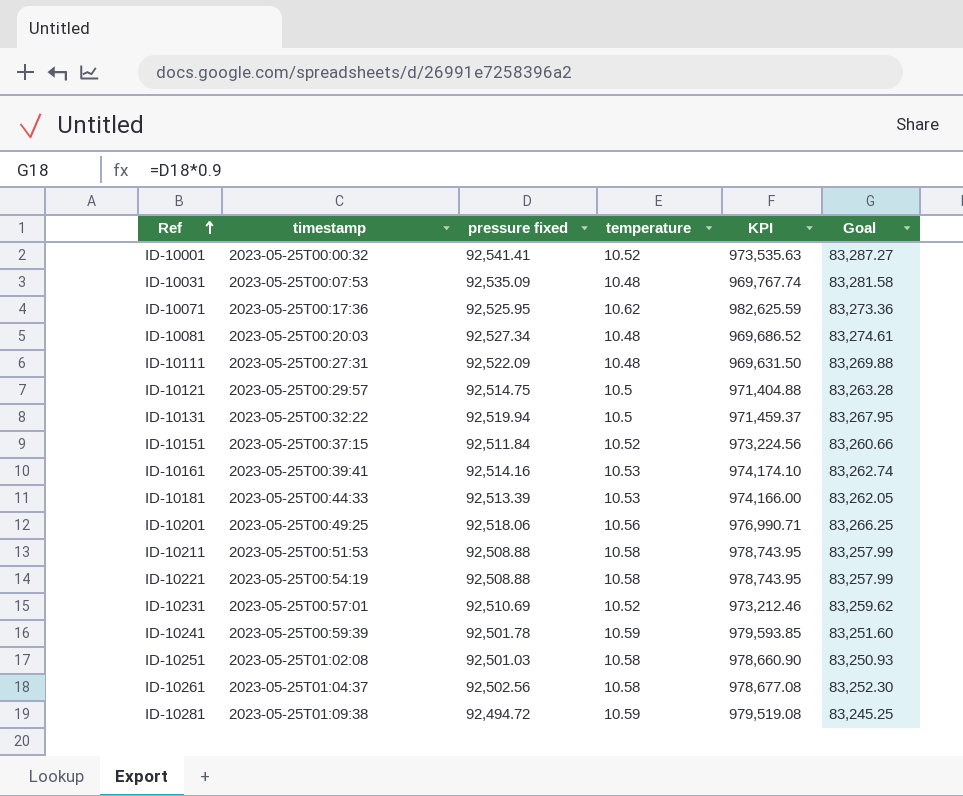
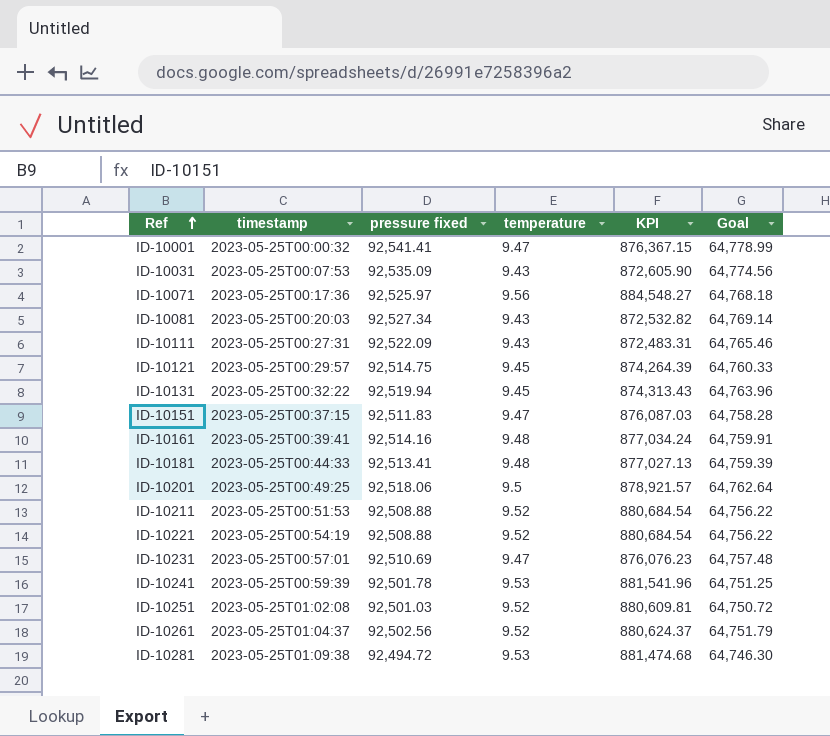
column Goal | formula: [pressure fixed] * 0.9 -> [pressure fixed] * 0.7
ID-10001 | temperature: 10.52 -> 9.47
ID-10001 | KPI: 973,535.63 -> 876,367.15
ID-10031 | temperature: 10.48 -> 9.43
ID-10031 | KPI: 969,767.74 -> 872,605.90
ID-10071 | pressure fixed: 92,525.95 -> 92,525.97
ID-10071 | temperature: 10.62 -> 9.56
ID-10071 | KPI: 982,625.59 -> 884,548.27
ID-10081 | temperature: 10.48 -> 9.43
ID-10081 | KPI: 969,686.52 -> 872,532.82
ID-10111 | temperature: 10.48 -> 9.43
ID-10111 | KPI: 969,631.50 -> 872,483.31
ID-10121 | temperature: 10.5 -> 9.45
ID-10121 | KPI: 971,404.88 -> 874,264.39
ID-10131 | temperature: 10.5 -> 9.45
ID-10131 | KPI: 971,459.37 -> 874,313.43
ID-10151 | pressure fixed: 92,511.84 -> 92,511.83
ID-10151 | temperature: 10.52 -> 9.47
ID-10151 | KPI: 973,224.56 -> 876,087.03
ID-10161 | temperature: 10.53 -> 9.48
ID-10161 | KPI: 974,174.10 -> 877,034.24
ID-10181 | pressure fixed: 92,513.39 -> 92,513.41
ID-10181 | temperature: 10.53 -> 9.48
ID-10181 | KPI: 974,166.00 -> 877,027.13
ID-10201 | temperature: 10.56 -> 9.5
ID-10201 | KPI: 976,990.71 -> 878,921.57
ID-10211 | temperature: 10.58 -> 9.52
ID-10211 | KPI: 978,743.95 -> 880,684.54
ID-10221 | temperature: 10.58 -> 9.52
ID-10221 | KPI: 978,743.95 -> 880,684.54
ID-10231 | temperature: 10.52 -> 9.47
ID-10231 | KPI: 973,212.46 -> 876,076.23
ID-10241 | temperature: 10.59 -> 9.53
ID-10241 | KPI: 979,593.85 -> 881,541.96
ID-10251 | temperature: 10.58 -> 9.52
ID-10251 | KPI: 978,660.90 -> 880,609.81
ID-10261 | temperature: 10.58 -> 9.52
ID-10261 | KPI: 978,677.08 -> 880,624.37
ID-10281 | temperature: 10.59 -> 9.53
ID-10281 | KPI: 979,519.08 -> 881,474.68

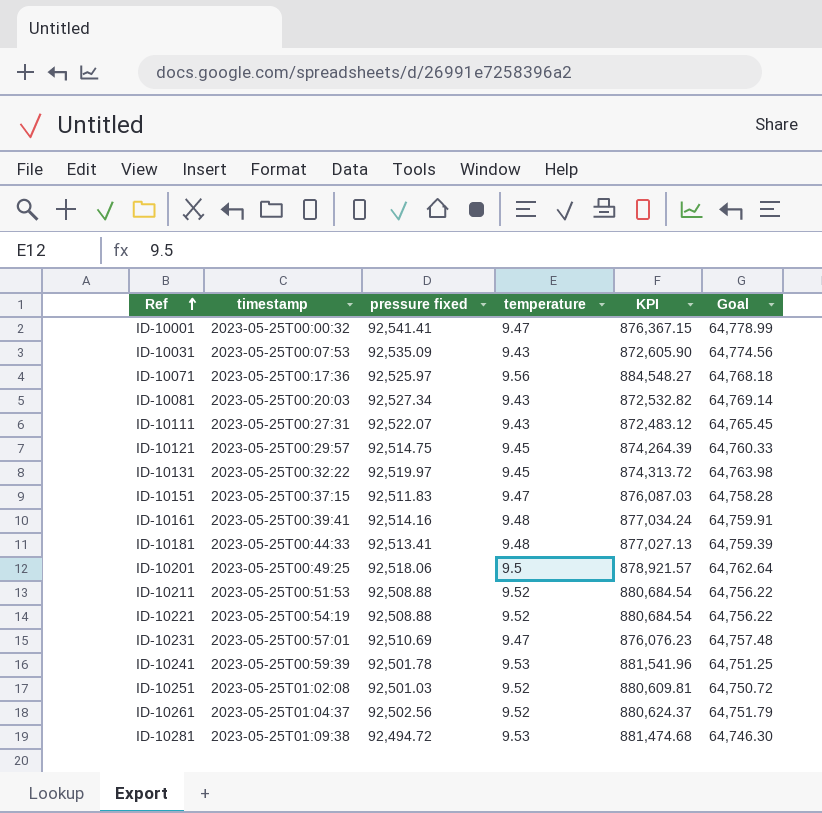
ID-10111 | pressure fixed: 92,522.09 -> 92,522.07
ID-10111 | KPI: 872,483.31 -> 872,483.12
ID-10111 | Goal: 64,765.46 -> 64,765.45
ID-10131 | pressure fixed: 92,519.94 -> 92,519.97
ID-10131 | KPI: 874,313.43 -> 874,313.72
ID-10131 | Goal: 64,763.96 -> 64,763.98

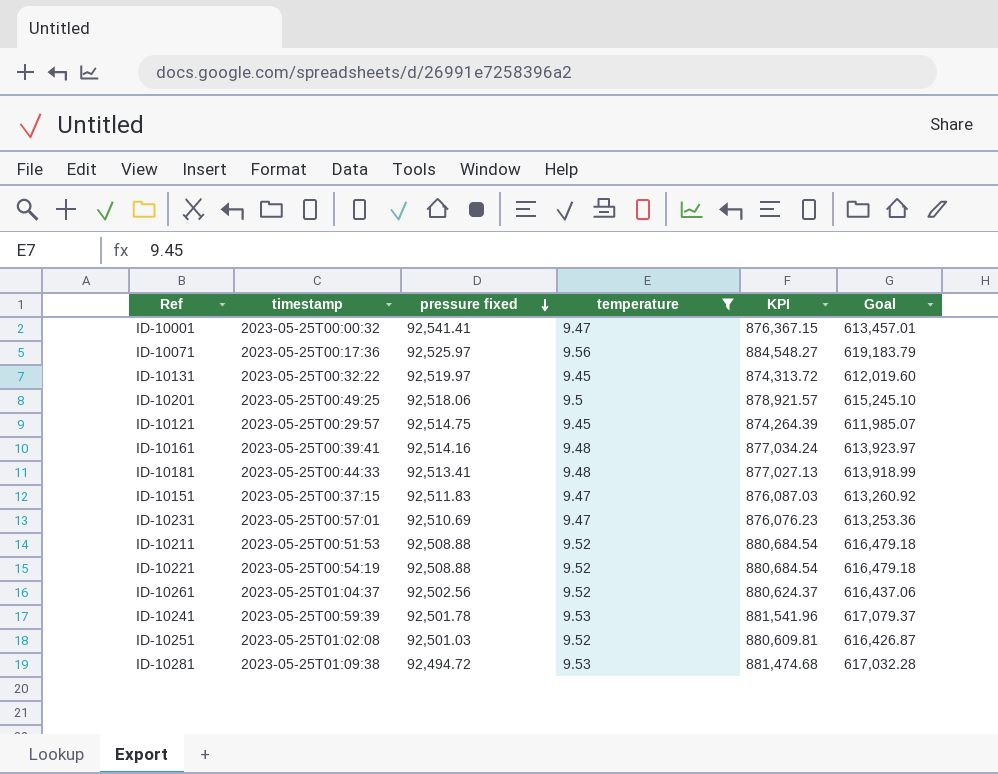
filter: none -> temperature != 9.43
row order: Ref ascending -> pressure fixed descending
column Goal | formula: [pressure fixed] * 0.7 -> [KPI] * 0.7

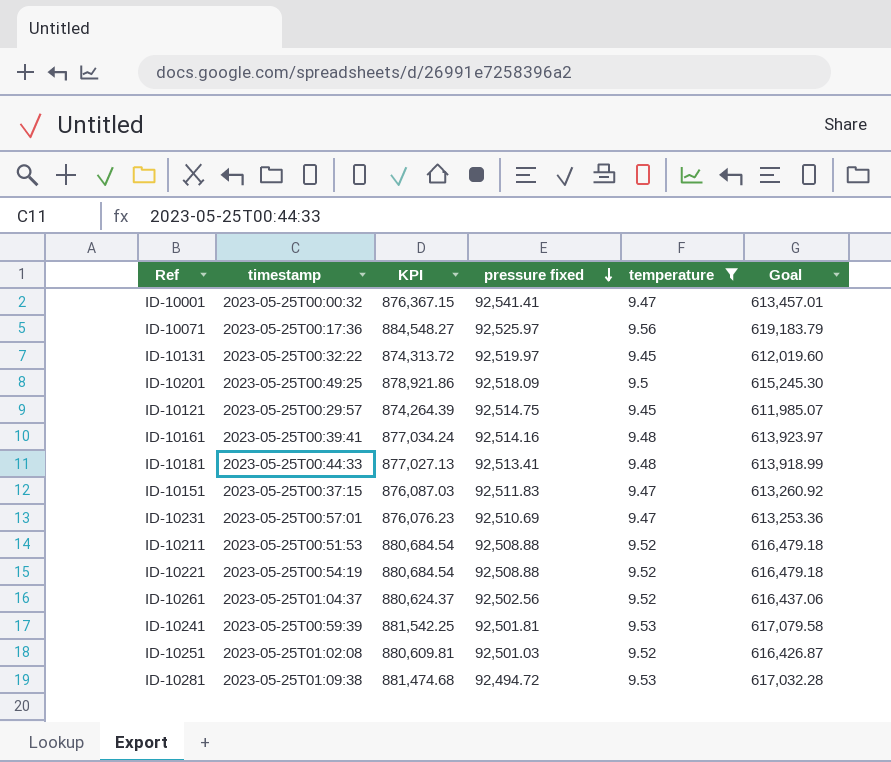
column KPI | position: 5 -> 3
ID-10201 | KPI: 878,921.57 -> 878,921.86
ID-10201 | pressure fixed: 92,518.06 -> 92,518.09
ID-10201 | Goal: 615,245.10 -> 615,245.30
ID-10241 | KPI: 881,541.96 -> 881,542.25
ID-10241 | pressure fixed: 92,501.78 -> 92,501.81
ID-10241 | Goal: 617,079.37 -> 617,079.58

